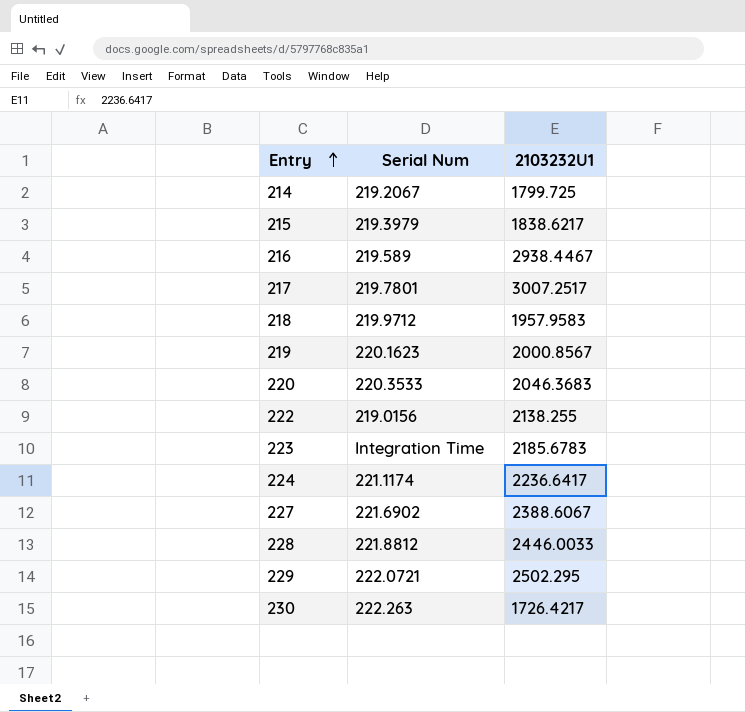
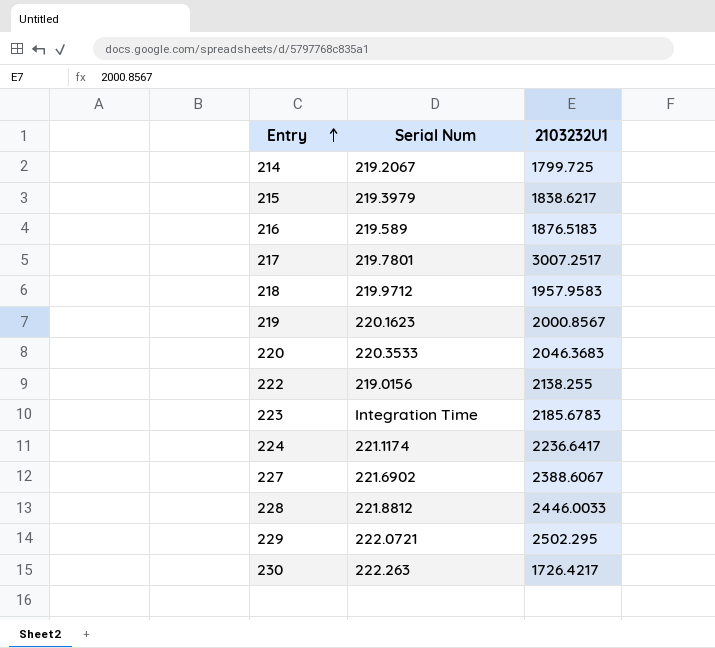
216 | 2103232U1: 2938.4467 -> 1876.5183

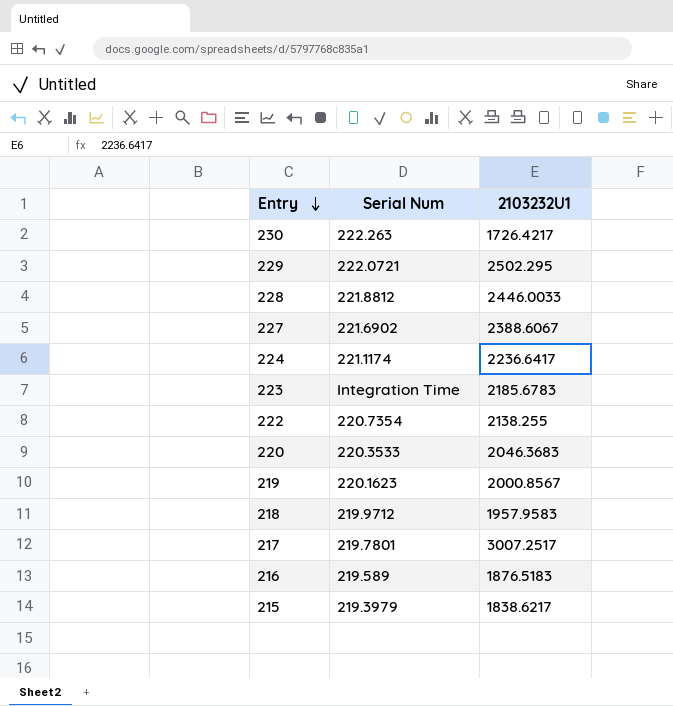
row order: Entry ascending -> Entry descending
row 214: 219.2067 | 1799.725 -> none
222 | Serial Num: 219.0156 -> 220.7354

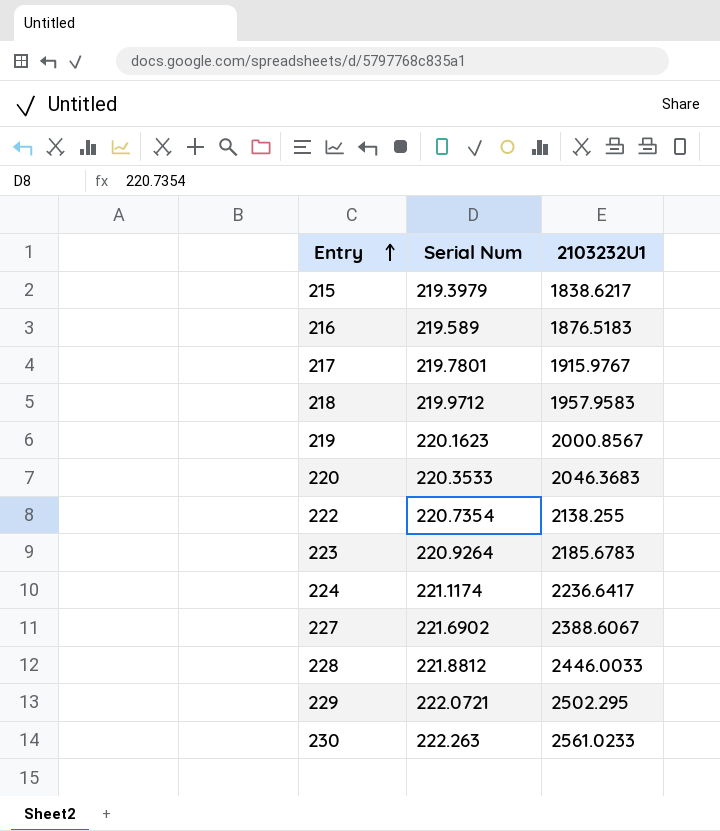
row order: Entry descending -> Entry ascending
217 | 2103232U1: 3007.2517 -> 1915.9767
223 | Serial Num: Integration Time -> 220.9264
230 | 2103232U1: 1726.4217 -> 2561.0233

